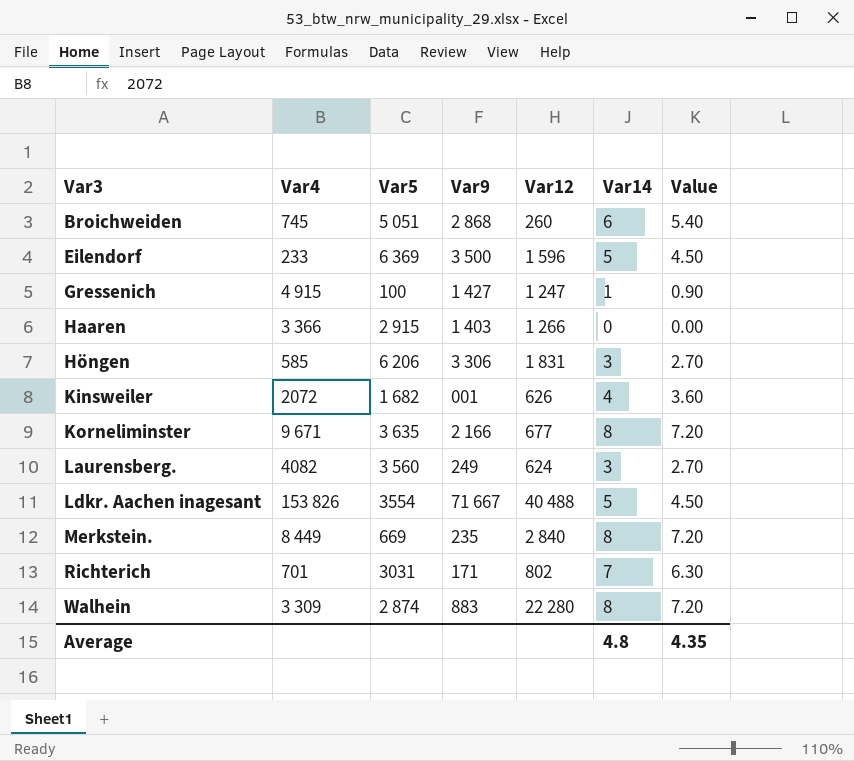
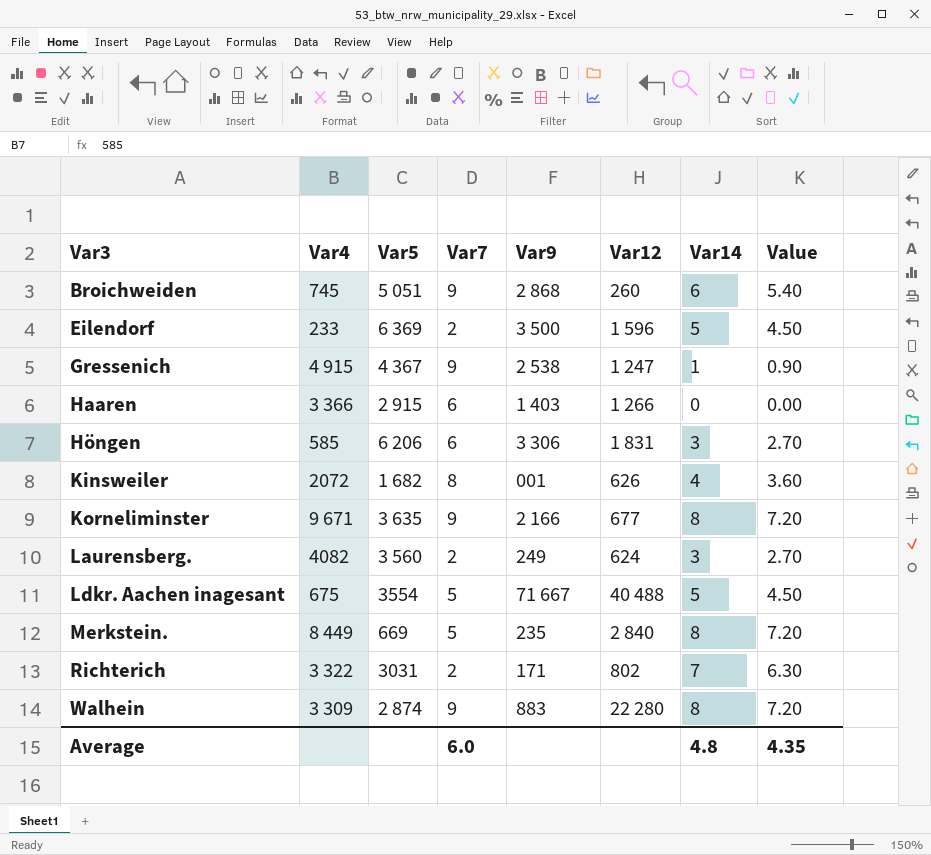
column Var7 | position: none -> 4
Gressenich | Var5: 100 -> 4 367
Gressenich | Var9: 1 427 -> 2 538
Ldkr. Aachen inagesant | Var4: 153 826 -> 675
Richterich | Var4: 701 -> 3 322

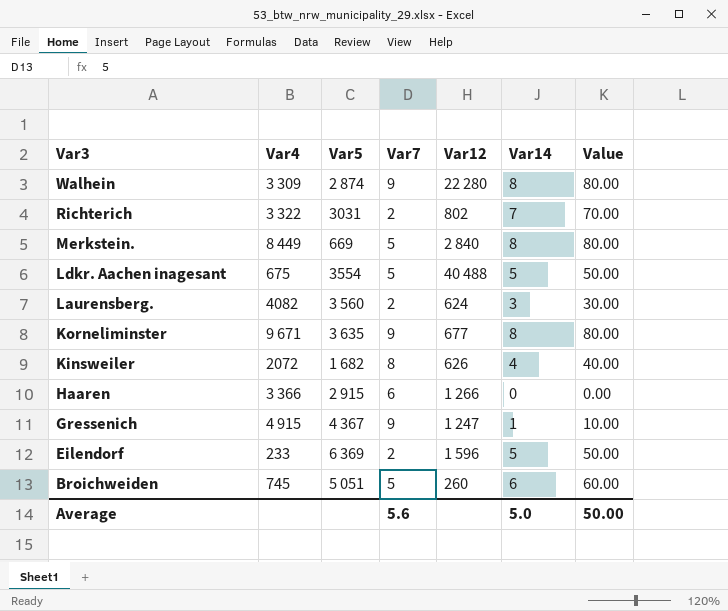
row order: Var3 ascending -> Var3 descending
column Var9 | position: 5 -> none
column Value | formula: [Var14] * 0.9 -> [Var14] * 10
row Höngen: 585 | 6 206 | 6 | 3 306 | 1 831 | 3 | 2.70 -> none
Broichweiden | Var7: 9 -> 5
Average | Var7: 6.0 -> 5.6
Average | Var14: 4.8 -> 5.0
Average | Value: 4.35 -> 50.00

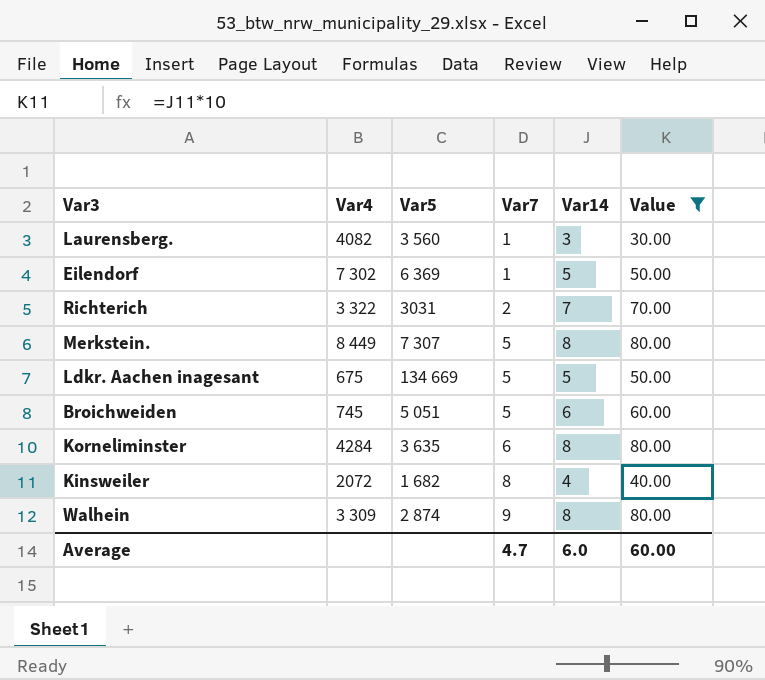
filter: none -> Value >= 30.00
row order: Var3 descending -> Var7 ascending
column Var12 | position: 5 -> none
Laurensberg. | Var7: 2 -> 1
Eilendorf | Var4: 233 -> 7 302
Eilendorf | Var7: 2 -> 1
Merkstein. | Var5: 669 -> 7 307
Ldkr. Aachen inagesant | Var5: 3554 -> 134 669
Korneliminster | Var4: 9 671 -> 4284
Korneliminster | Var7: 9 -> 6
Average | Var7: 5.6 -> 4.7
Average | Var14: 5.0 -> 6.0
Average | Value: 50.00 -> 60.00

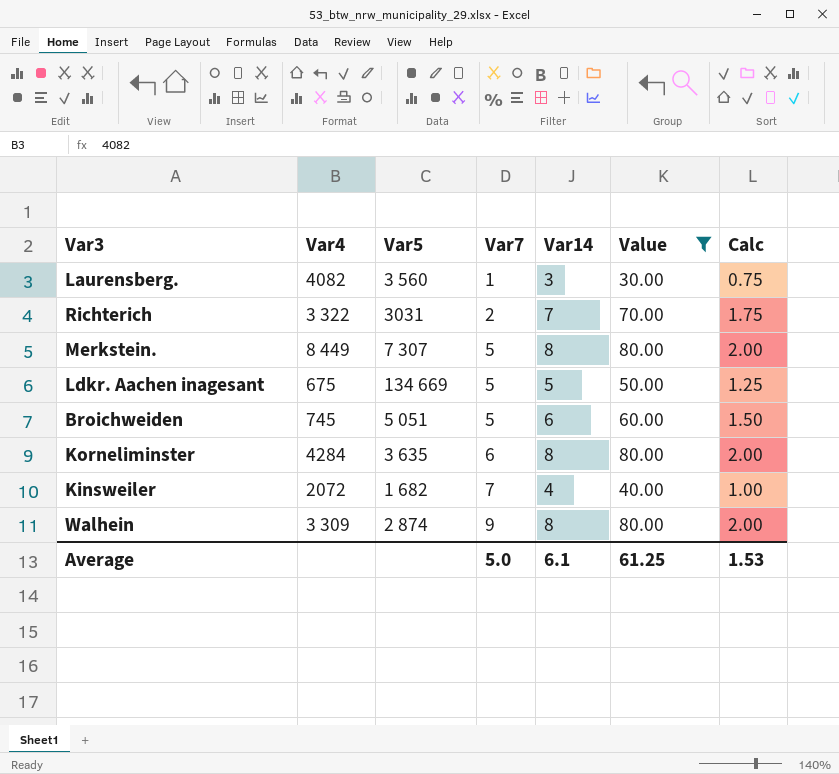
column Calc | formula: none -> [Var14] * 0.25
row Eilendorf: 7 302 | 6 369 | 1 | 5 | 50.00 -> none
Kinsweiler | Var7: 8 -> 7
Average | Var7: 4.7 -> 5.0
Average | Var14: 6.0 -> 6.1
Average | Value: 60.00 -> 61.25

